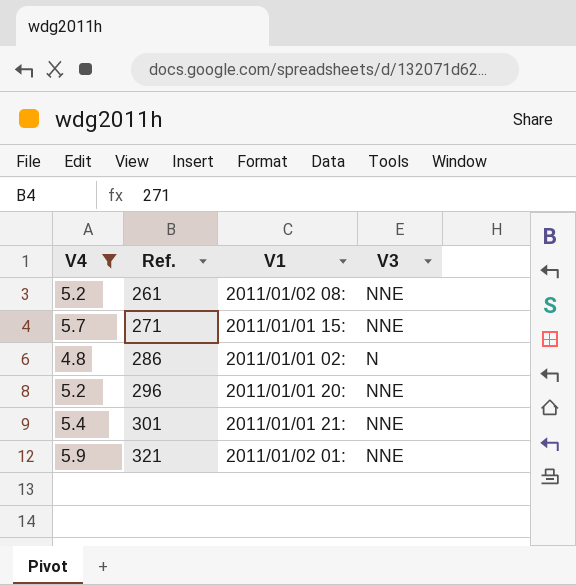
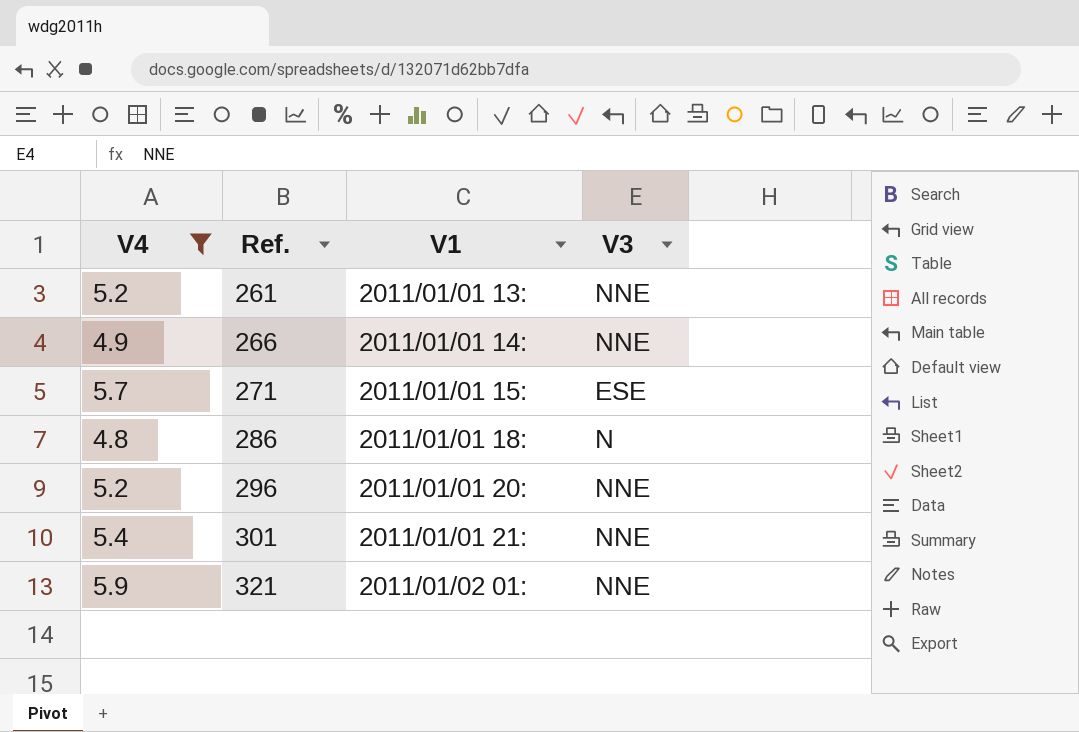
261 | V1: 2011/01/02 08: -> 2011/01/01 13:
row 266: none -> 4.9 | 2011/01/01 14: | NNE
271 | V3: NNE -> ESE
286 | V1: 2011/01/01 02: -> 2011/01/01 18:

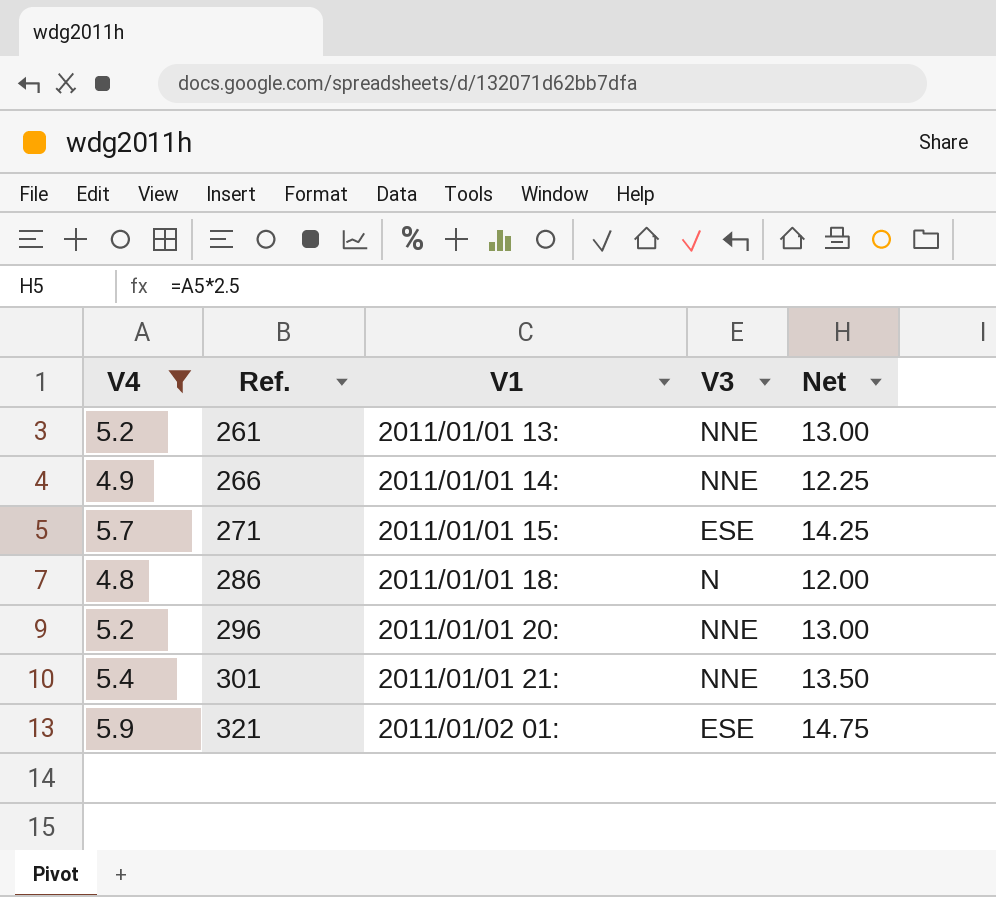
column Net | formula: none -> [V4] * 2.5
321 | V3: NNE -> ESE

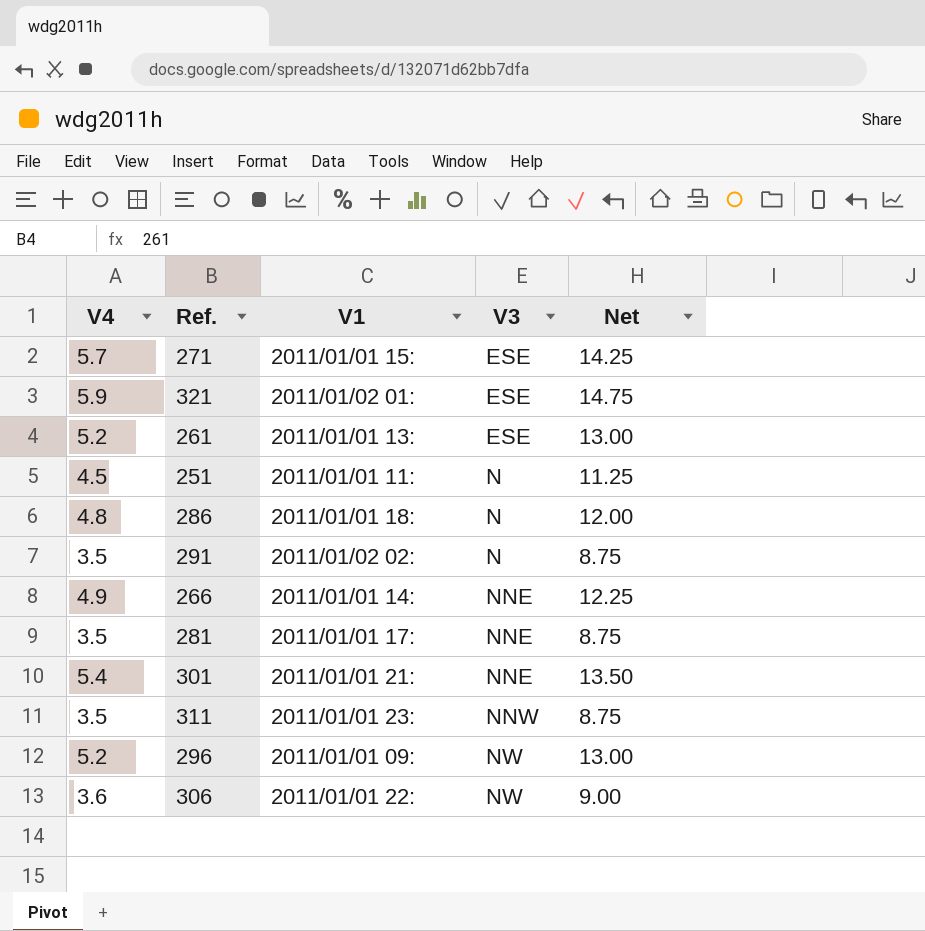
filter: V4 >= 4.8 -> none
row order: Ref. ascending -> V3 ascending
261 | V3: NNE -> ESE
296 | V1: 2011/01/01 20: -> 2011/01/01 09:
296 | V3: NNE -> NW

